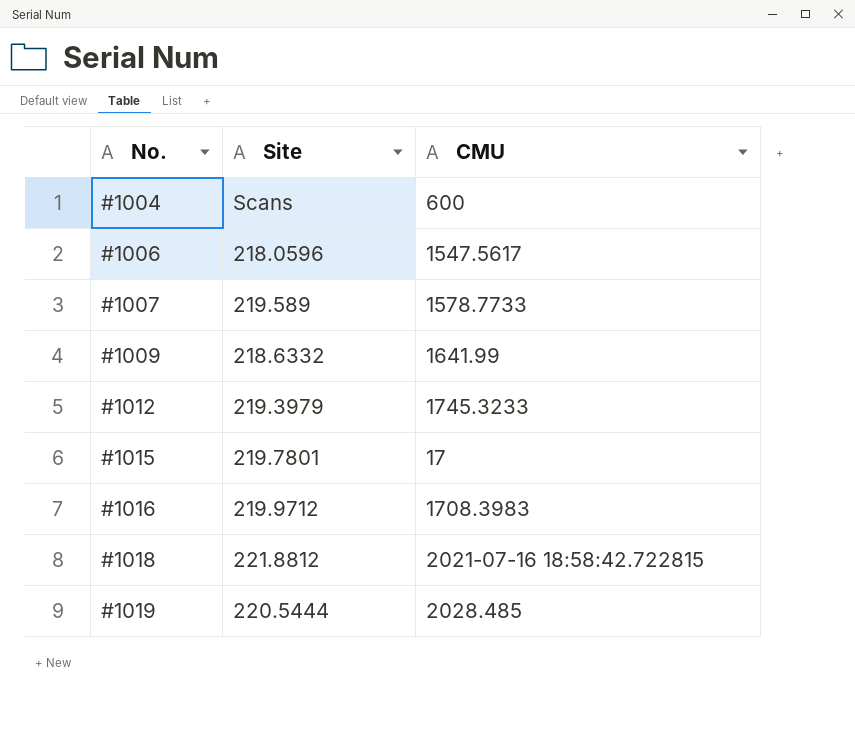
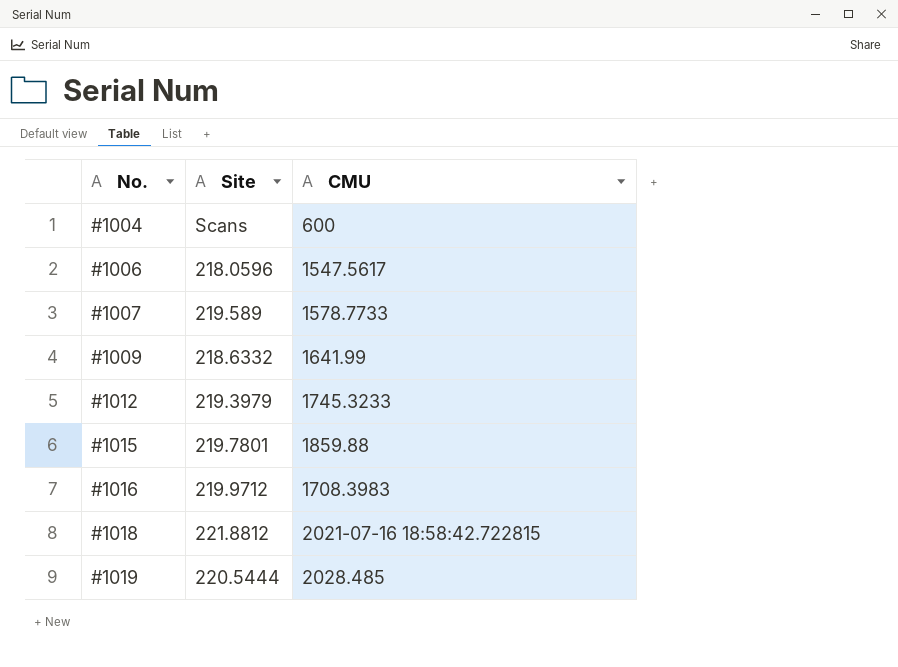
#1015 | CMU: 17 -> 1859.88

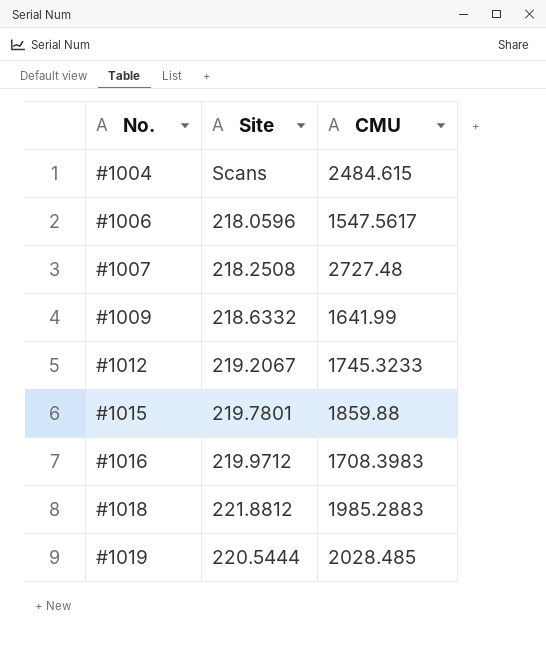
#1004 | CMU: 600 -> 2484.615
#1007 | Site: 219.589 -> 218.2508
#1007 | CMU: 1578.7733 -> 2727.48
#1012 | Site: 219.3979 -> 219.2067
#1018 | CMU: 2021-07-16 18:58:42.722815 -> 1985.2883

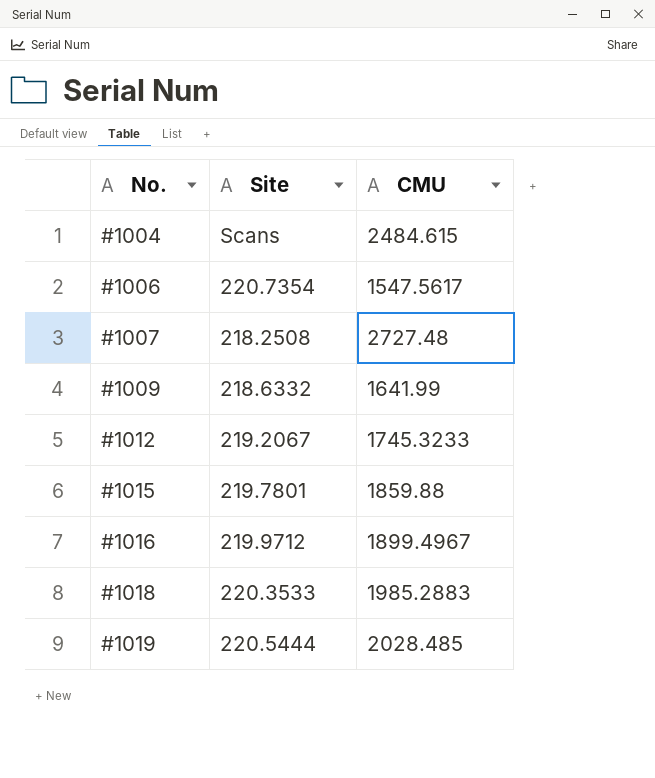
#1006 | Site: 218.0596 -> 220.7354
#1016 | CMU: 1708.3983 -> 1899.4967
#1018 | Site: 221.8812 -> 220.3533

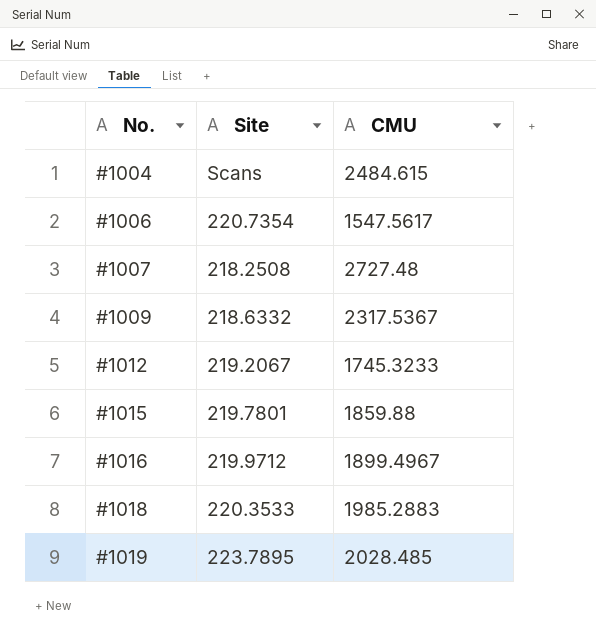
#1009 | CMU: 1641.99 -> 2317.5367
#1019 | Site: 220.5444 -> 223.7895

